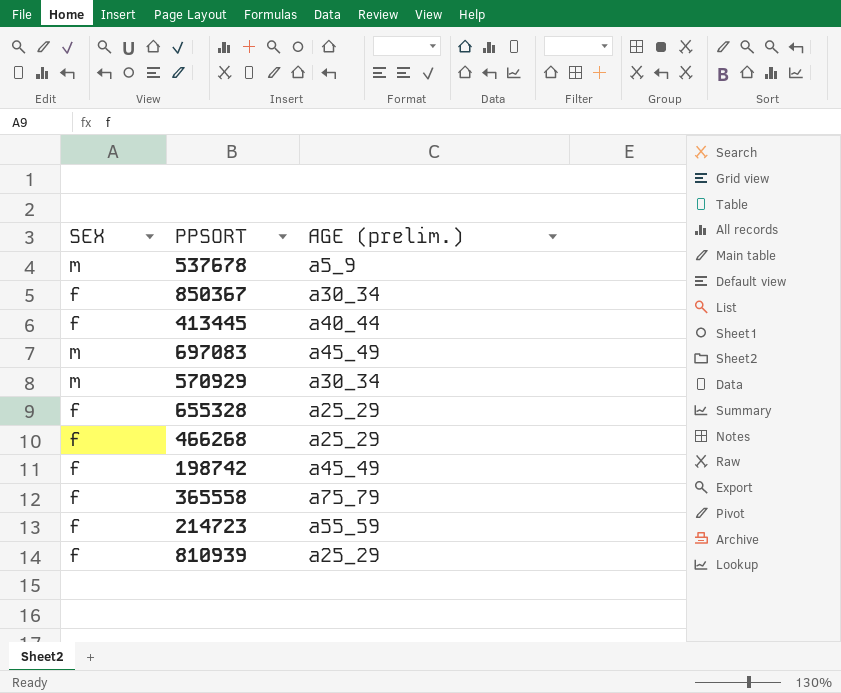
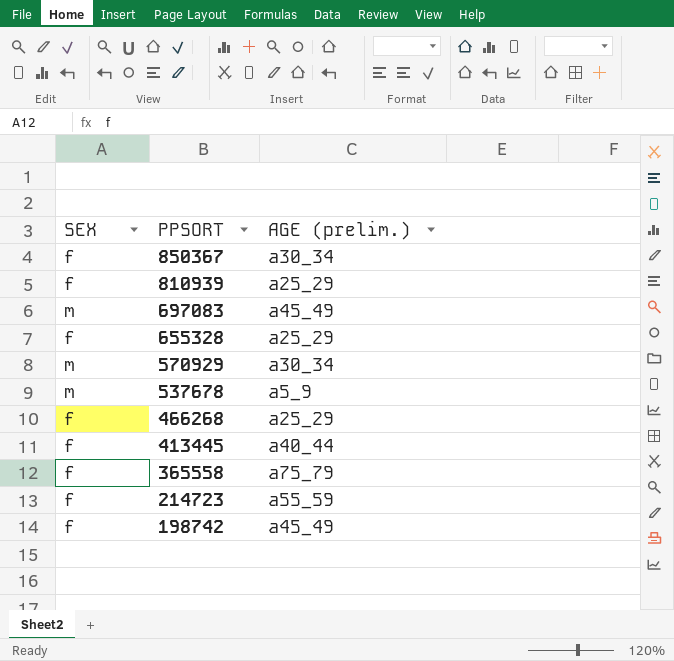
row order: none -> PPSORT descending

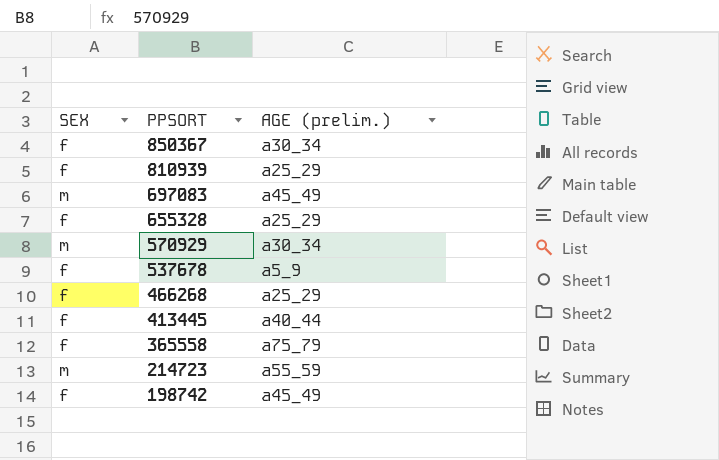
537678 | SEX: m -> f
214723 | SEX: f -> m

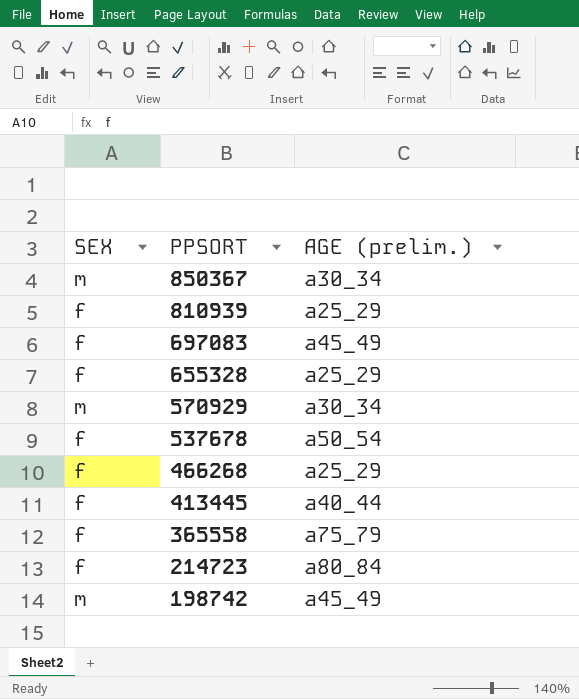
850367 | SEX: f -> m
697083 | SEX: m -> f
537678 | AGE (prelim.): a5_9 -> a50_54
214723 | SEX: m -> f
214723 | AGE (prelim.): a55_59 -> a80_84
198742 | SEX: f -> m

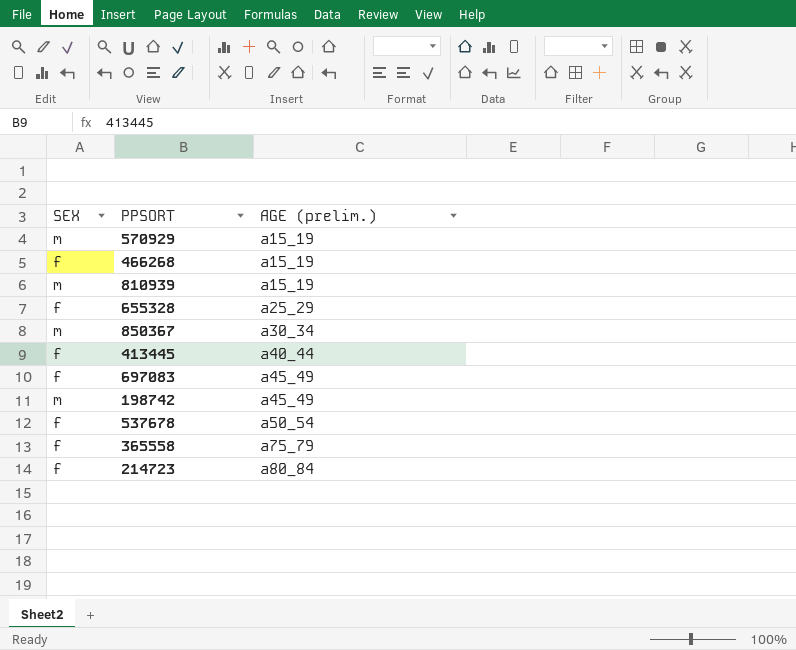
row order: PPSORT descending -> AGE (prelim.) ascending
570929 | AGE (prelim.): a30_34 -> a15_19
466268 | AGE (prelim.): a25_29 -> a15_19
810939 | SEX: f -> m
810939 | AGE (prelim.): a25_29 -> a15_19

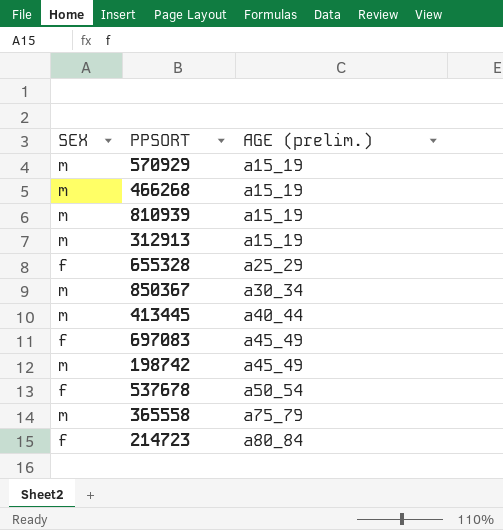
466268 | SEX: f -> m
row 312913: none -> m | a15_19
413445 | SEX: f -> m
365558 | SEX: f -> m

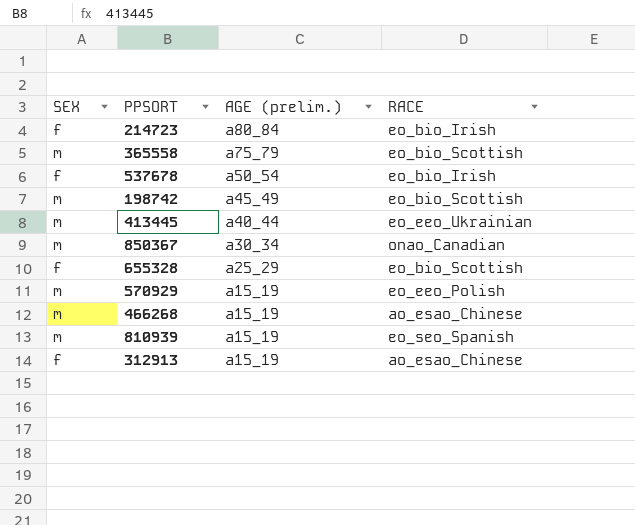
row order: AGE (prelim.) ascending -> AGE (prelim.) descending
column RACE | position: none -> 4
row 697083: f | a45_49 -> none
312913 | SEX: m -> f

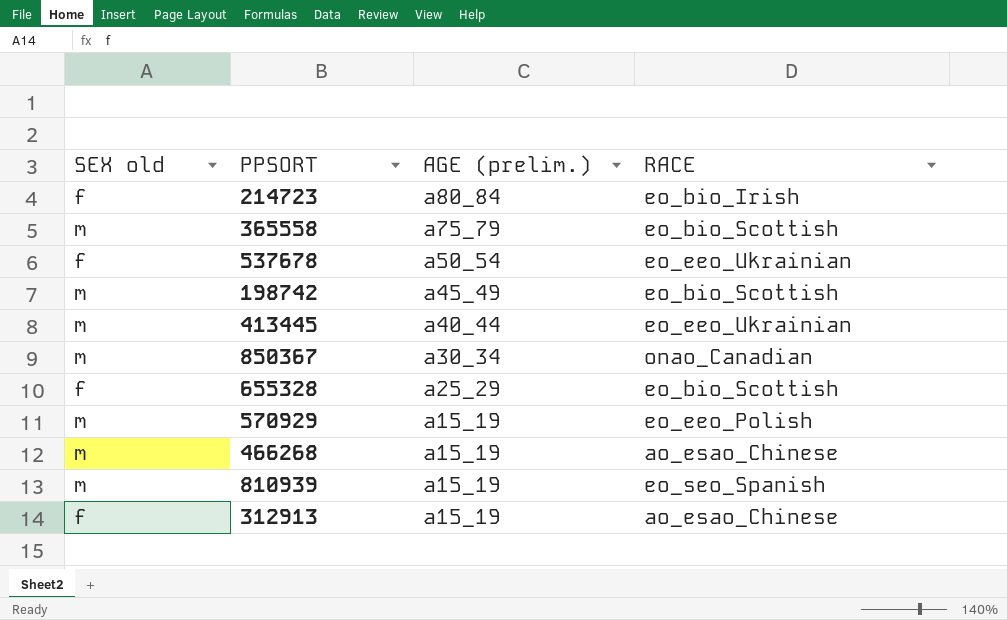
column name: SEX -> SEX old
537678 | RACE: eo_bio_Irish -> eo_eeo_Ukrainian

